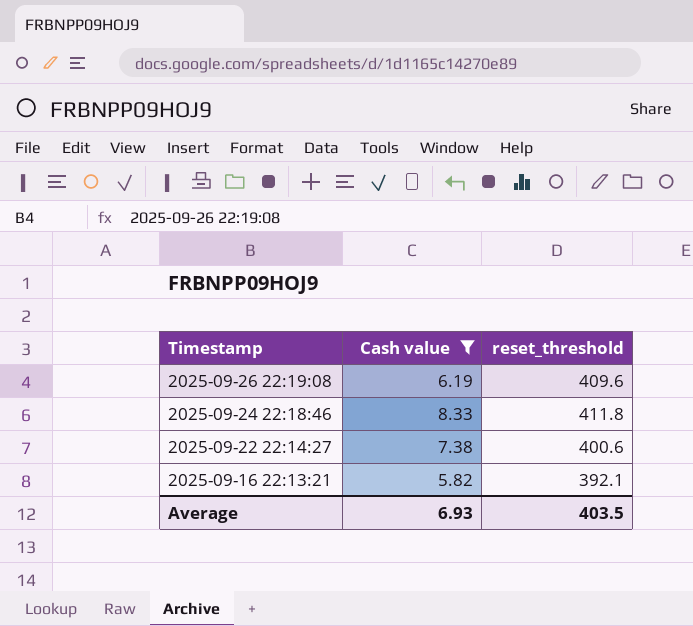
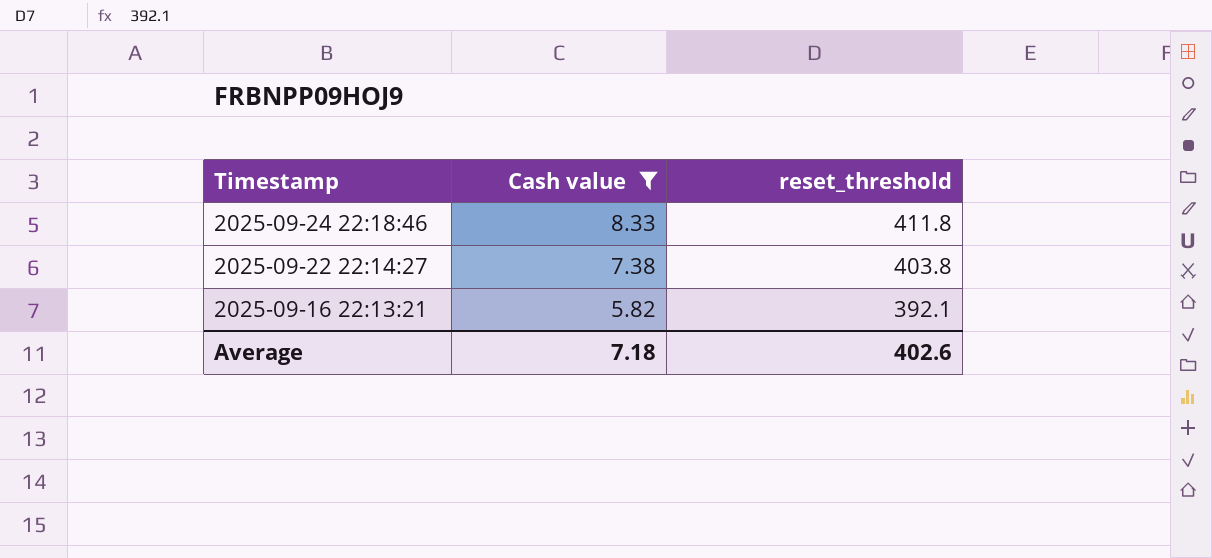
row 2025-09-26 22:19:08: 6.19 | 409.6 -> none
2025-09-22 22:14:27 | reset_threshold: 400.6 -> 403.8
Average | Cash value: 6.93 -> 7.18
Average | reset_threshold: 403.5 -> 402.6

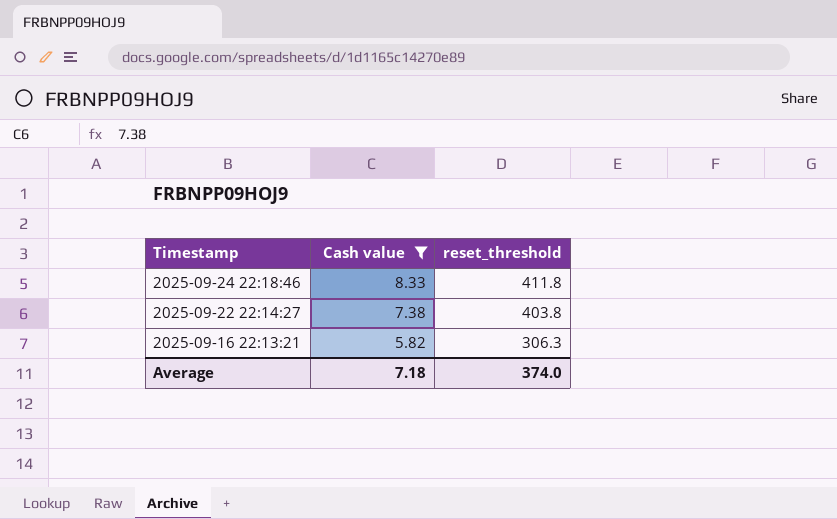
2025-09-16 22:13:21 | reset_threshold: 392.1 -> 306.3
Average | reset_threshold: 402.6 -> 374.0

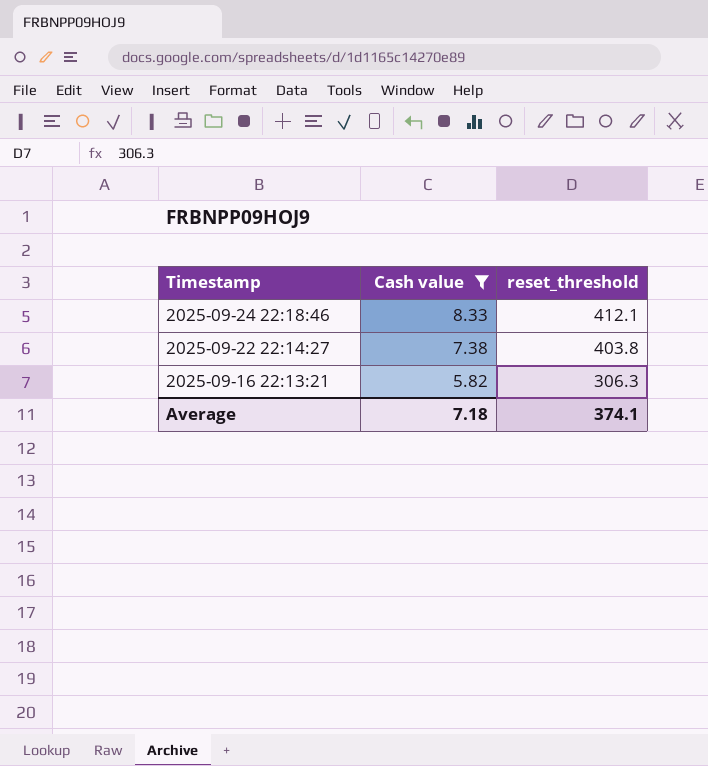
2025-09-24 22:18:46 | reset_threshold: 411.8 -> 412.1
Average | reset_threshold: 374.0 -> 374.1

